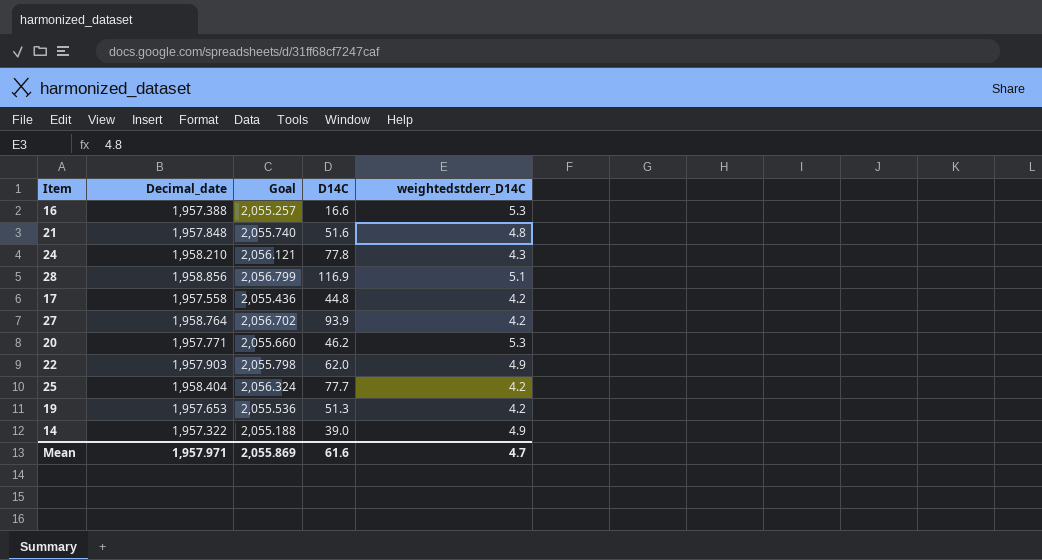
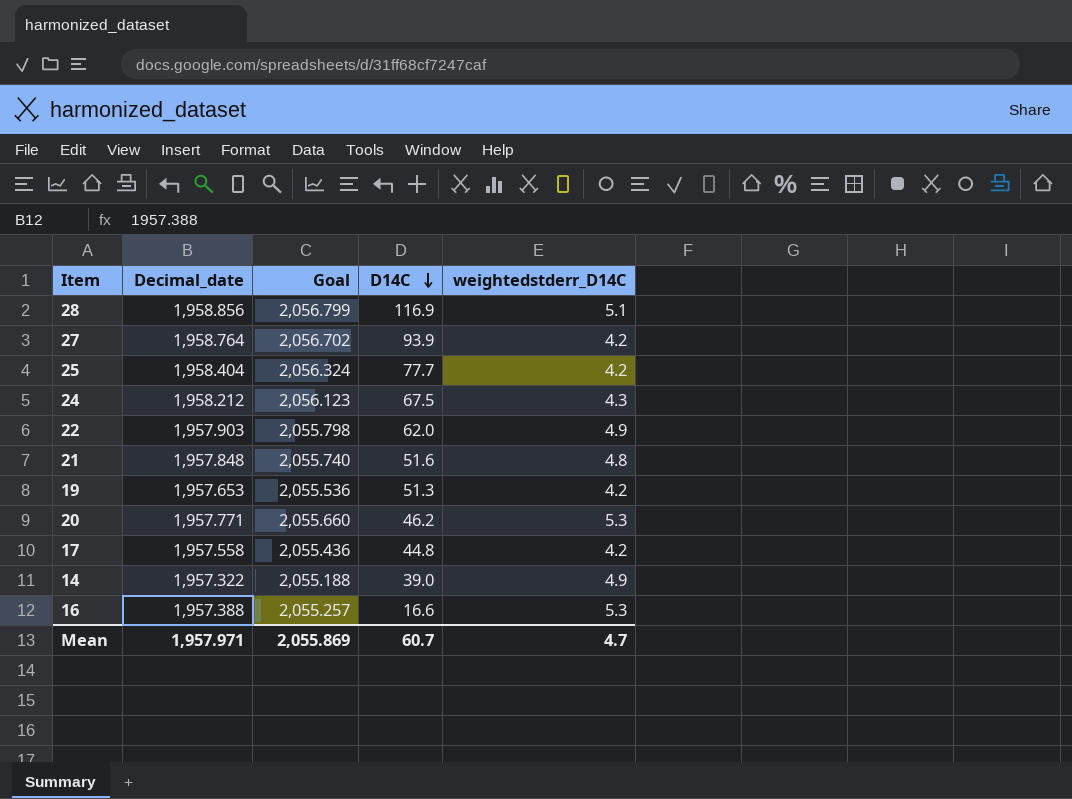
row order: none -> D14C descending
24 | Decimal_date: 1,958.210 -> 1,958.212
24 | Goal: 2,056.121 -> 2,056.123
24 | D14C: 77.8 -> 67.5
Mean | D14C: 61.6 -> 60.7

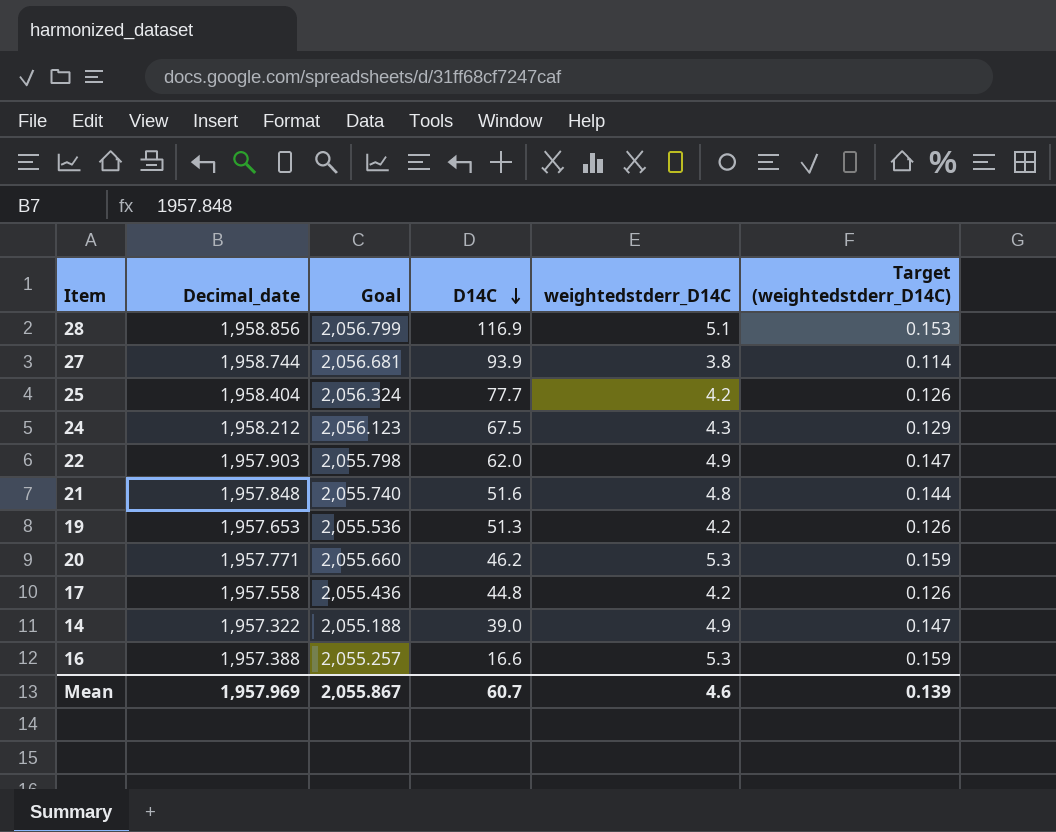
column Target (weightedstderr_D14C) | formula: none -> [weightedstderr_D14C] * 0.03
27 | Decimal_date: 1,958.764 -> 1,958.744
27 | Goal: 2,056.702 -> 2,056.681
27 | weightedstderr_D14C: 4.2 -> 3.8
Mean | Decimal_date: 1,957.971 -> 1,957.969
Mean | Goal: 2,055.869 -> 2,055.867
Mean | weightedstderr_D14C: 4.7 -> 4.6

